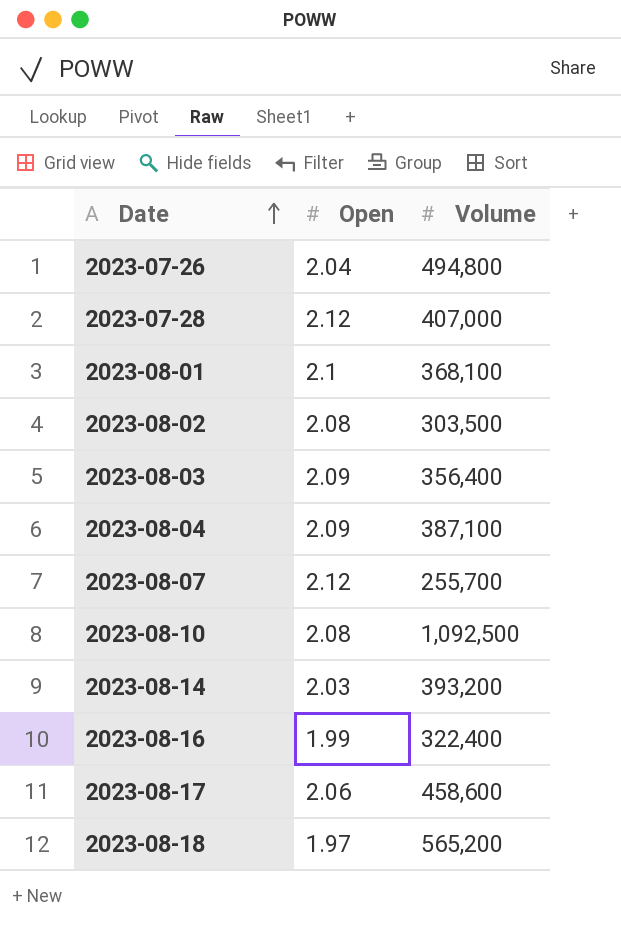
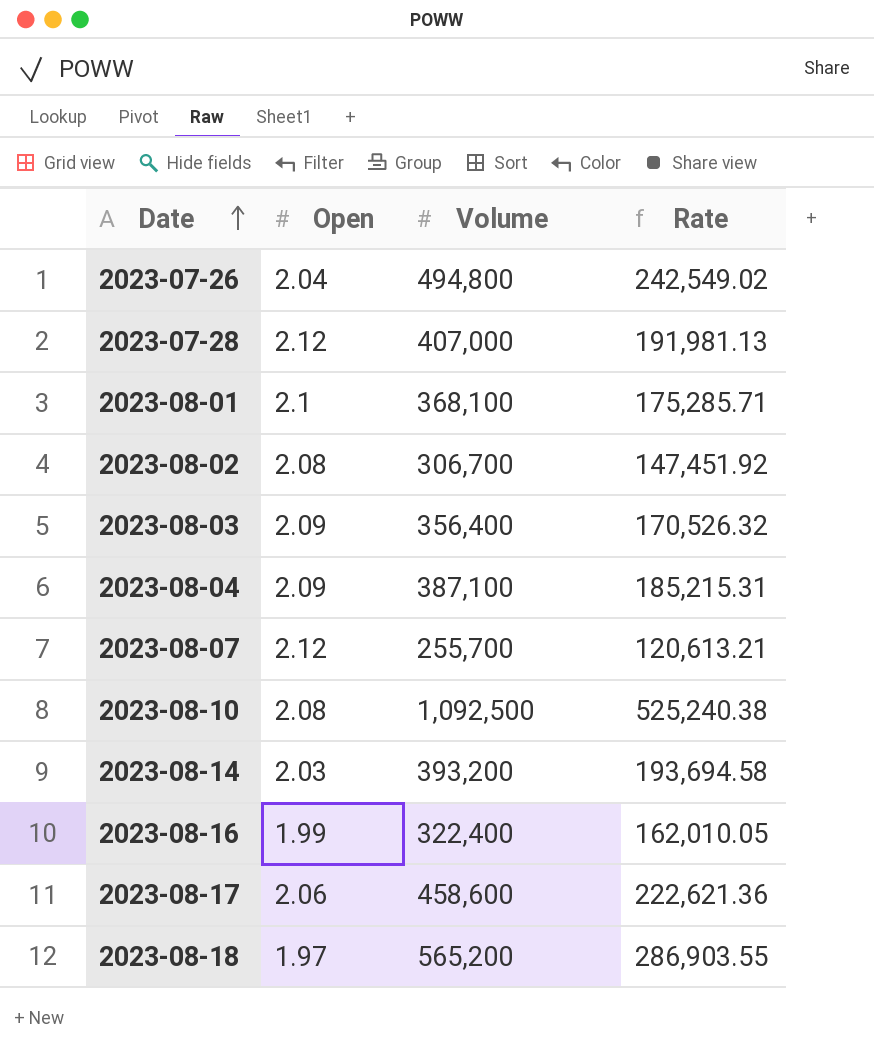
column Rate | formula: none -> [Volume] / [Open]
2023-08-02 | Volume: 303,500 -> 306,700

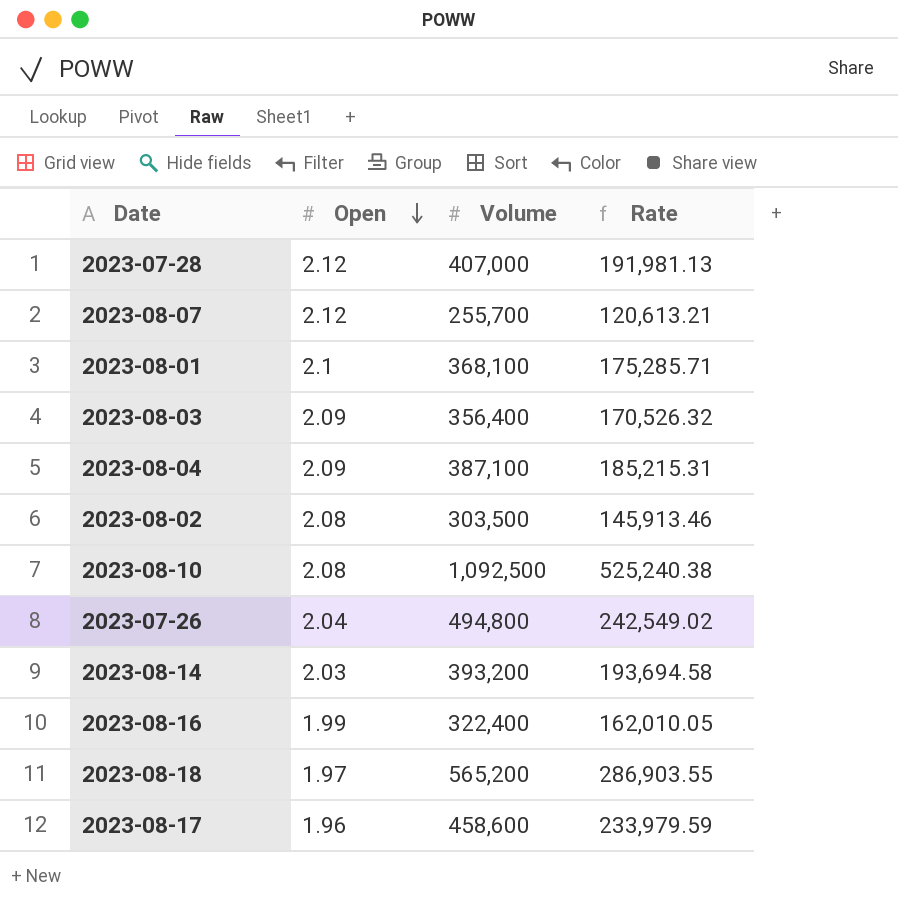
row order: Date ascending -> Open descending
2023-08-02 | Volume: 306,700 -> 303,500
2023-08-02 | Rate: 147,451.92 -> 145,913.46
2023-08-17 | Open: 2.06 -> 1.96
2023-08-17 | Rate: 222,621.36 -> 233,979.59

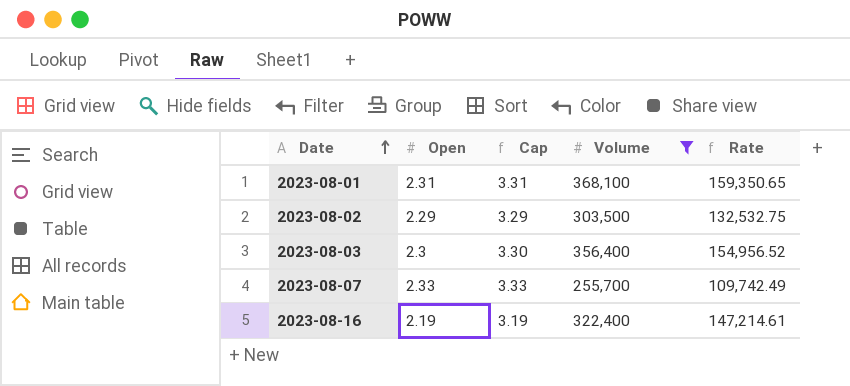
filter: none -> Volume <= 368,100
row order: Open descending -> Date ascending
column Cap | formula: none -> [Open] + 1
2023-08-01 | Open: 2.1 -> 2.31
2023-08-01 | Rate: 175,285.71 -> 159,350.65
2023-08-02 | Open: 2.08 -> 2.29
2023-08-02 | Rate: 145,913.46 -> 132,532.75
2023-08-03 | Open: 2.09 -> 2.3
2023-08-03 | Rate: 170,526.32 -> 154,956.52
2023-08-07 | Open: 2.12 -> 2.33
2023-08-07 | Rate: 120,613.21 -> 109,742.49
2023-08-16 | Open: 1.99 -> 2.19
2023-08-16 | Rate: 162,010.05 -> 147,214.61

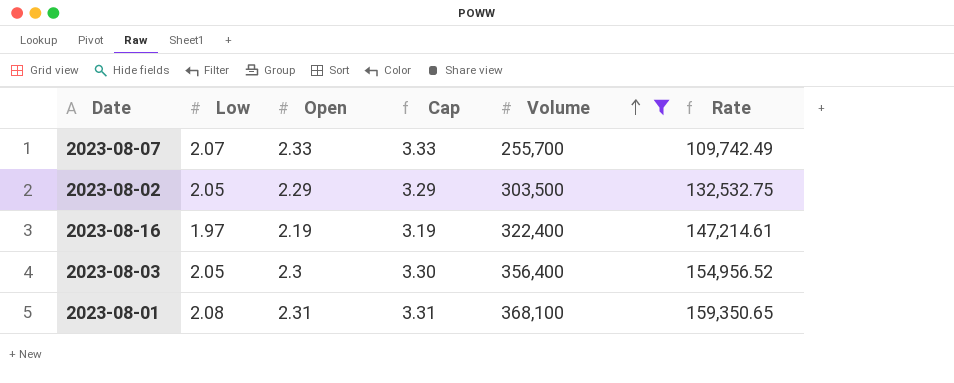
row order: Date ascending -> Volume ascending
column Low | position: none -> 2

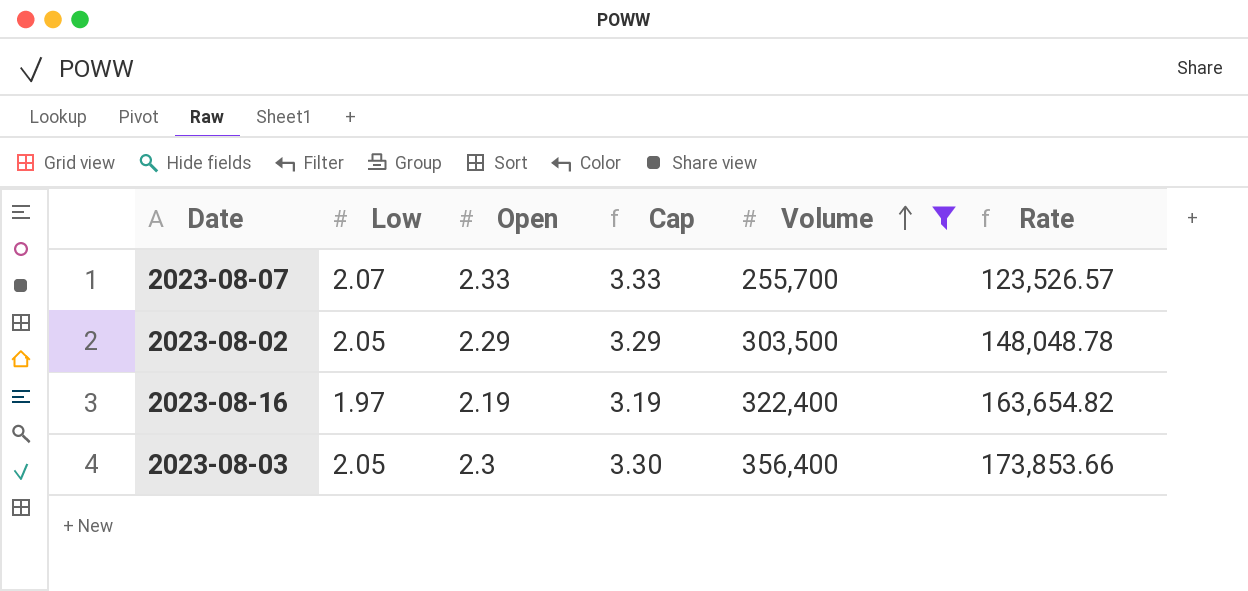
column Rate | formula: [Volume] / [Open] -> [Volume] / [Low]
row 2023-08-01: 2.08 | 2.31 | 3.31 | 368,100 | 159,350.65 -> none

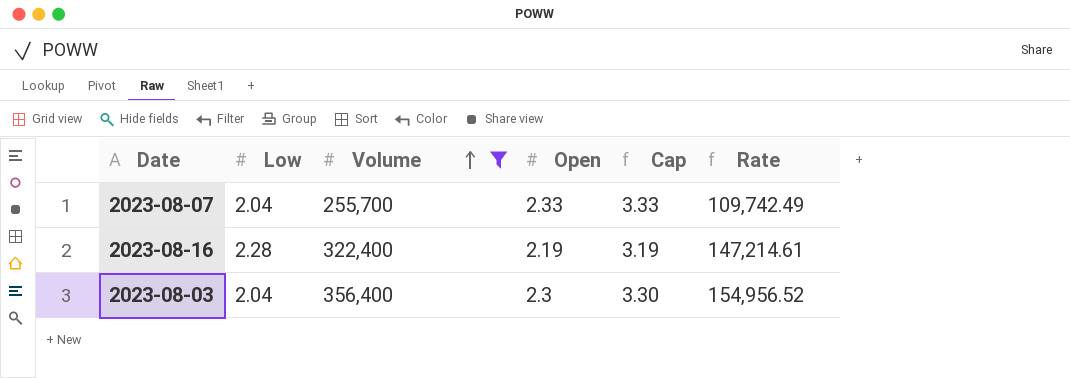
column Volume | position: 5 -> 3
column Rate | formula: [Volume] / [Low] -> [Volume] / [Open]
row 2023-08-02: 2.05 | 2.29 | 3.29 | 303,500 | 148,048.78 -> none
2023-08-07 | Low: 2.07 -> 2.04
2023-08-16 | Low: 1.97 -> 2.28
2023-08-03 | Low: 2.05 -> 2.04

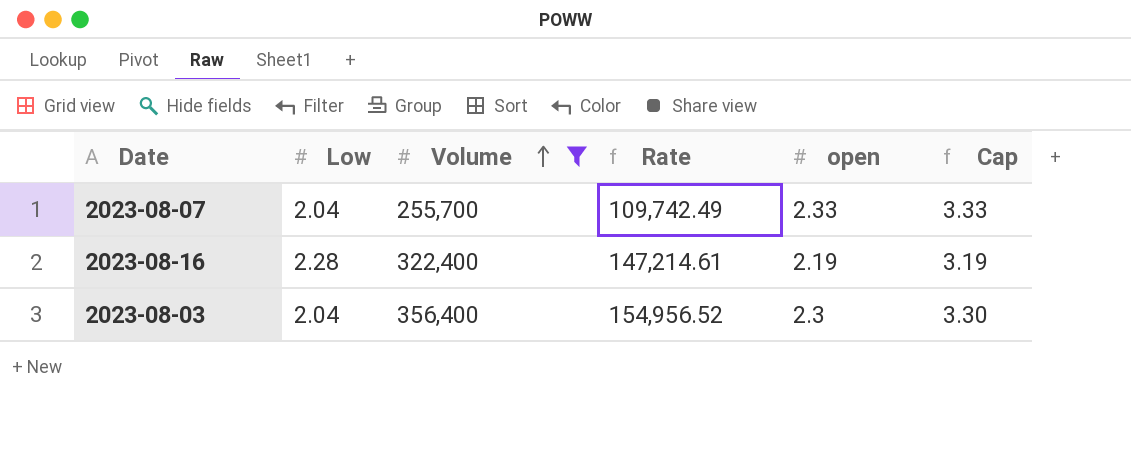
column Rate | position: 6 -> 4
column name: Open -> open

